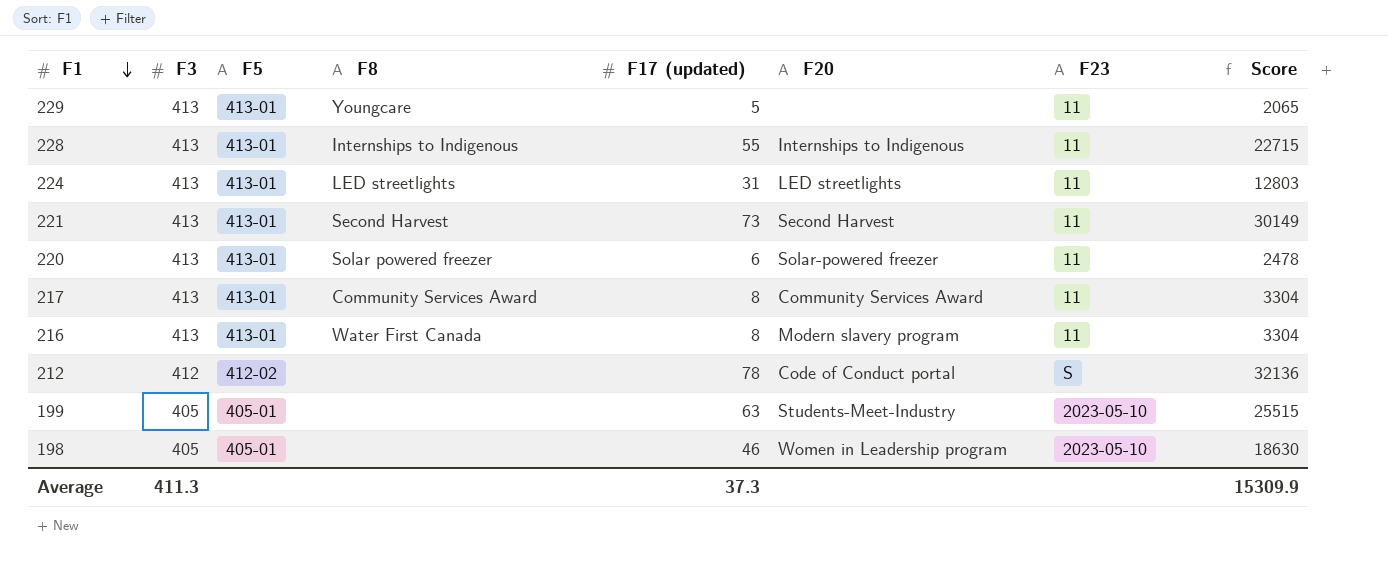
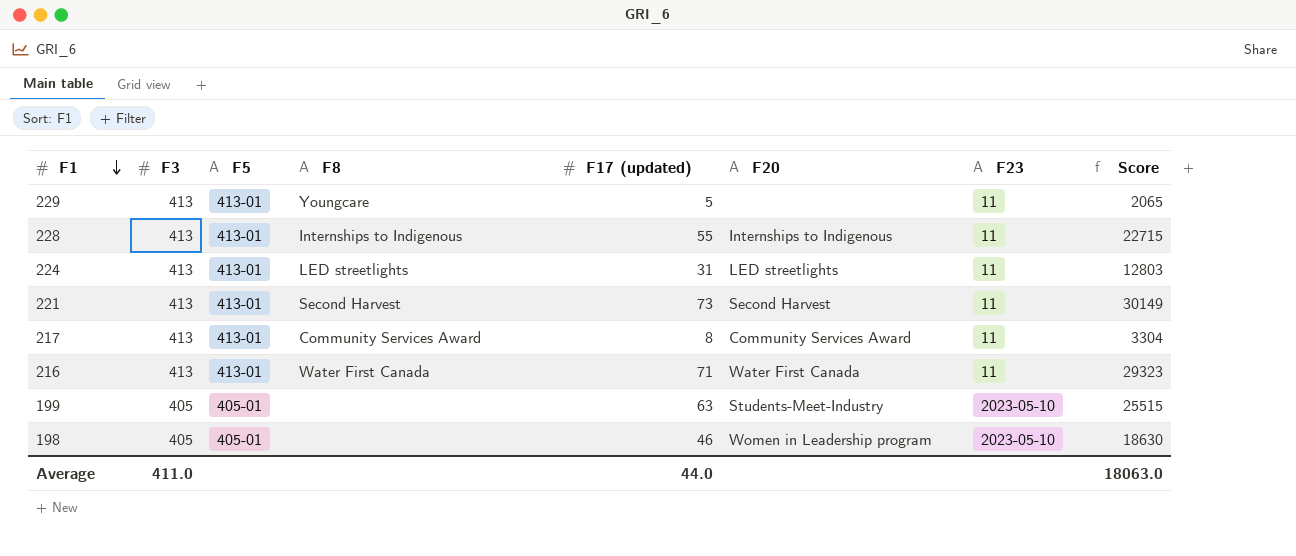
row 220: 413 | 413-01 | Solar powered freezer | 6 | Solar-powered freezer | 11 | 2478 -> none
row 212: 412 | 412-02 | none | 78 | Code of Conduct portal | S | 32136 -> none
216 | F17 (updated): 8 -> 71
216 | F20: Modern slavery program -> Water First Canada
216 | Score: 3304 -> 29323
Average | F3: 411.3 -> 411.0
Average | F17 (updated): 37.3 -> 44.0
Average | Score: 15309.9 -> 18063.0

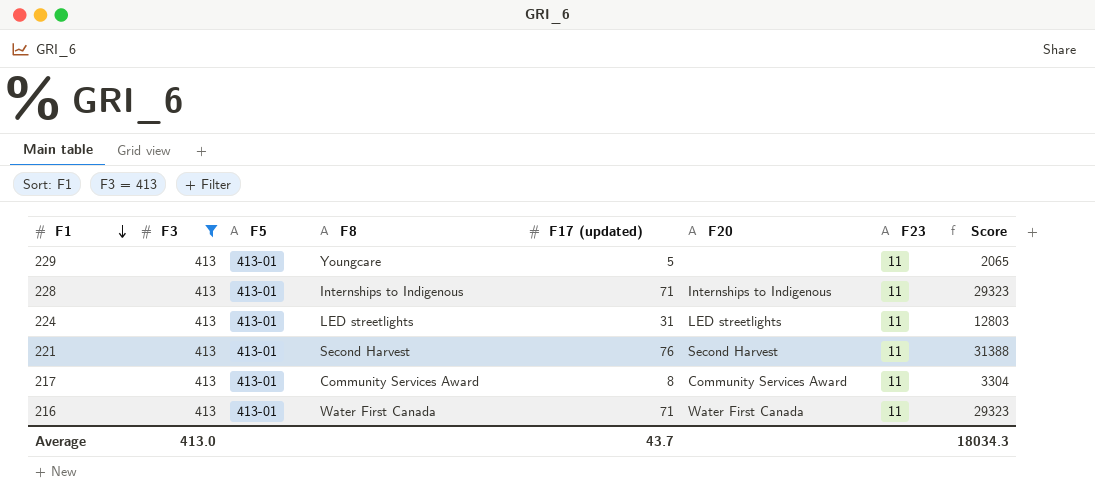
filter: none -> F3 = 413
228 | F17 (updated): 55 -> 71
228 | Score: 22715 -> 29323
221 | F17 (updated): 73 -> 76
221 | Score: 30149 -> 31388
Average | F3: 411.0 -> 413.0
Average | F17 (updated): 44.0 -> 43.7
Average | Score: 18063.0 -> 18034.3

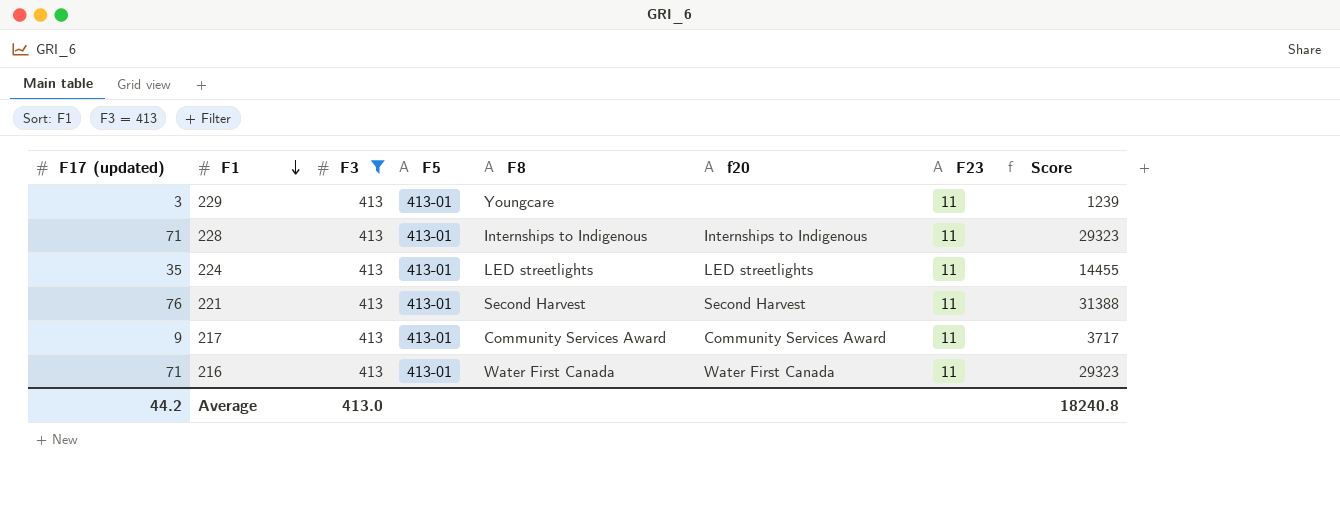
column F17 (updated) | position: 5 -> 1
column name: F20 -> f20
229 | F17 (updated): 5 -> 3
229 | Score: 2065 -> 1239
224 | F17 (updated): 31 -> 35
224 | Score: 12803 -> 14455
217 | F17 (updated): 8 -> 9
217 | Score: 3304 -> 3717
Average | F17 (updated): 43.7 -> 44.2
Average | Score: 18034.3 -> 18240.8

